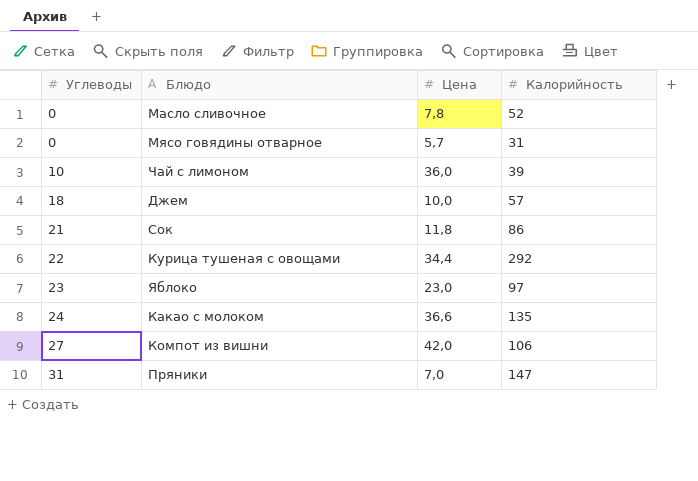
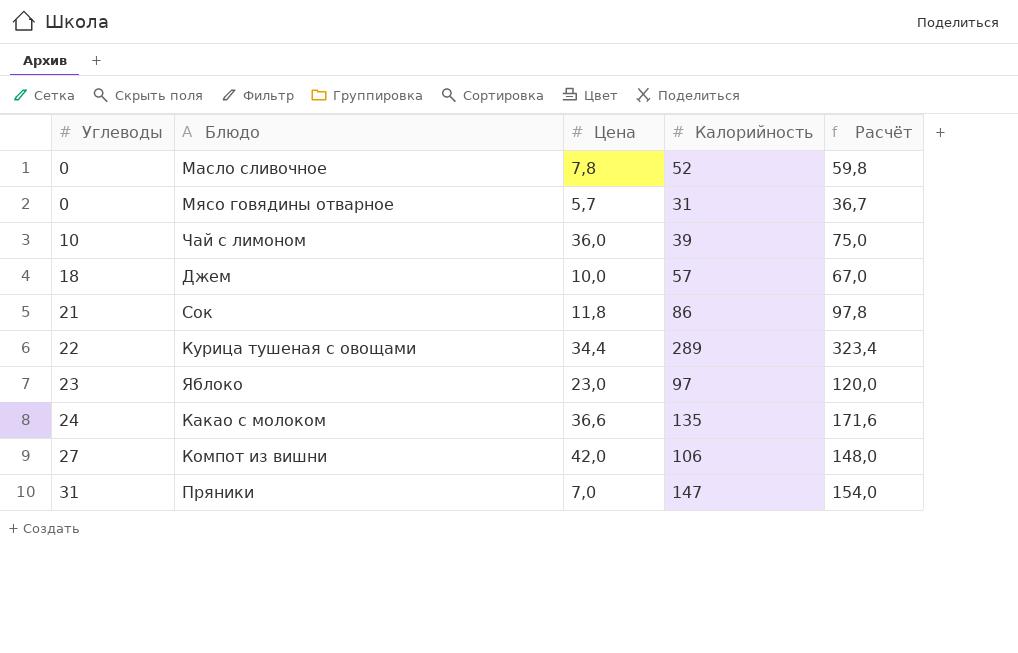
column Расчёт | formula: none -> [Цена] + [Калорийность]
Курица тушеная с овощами | Калорийность: 292 -> 289

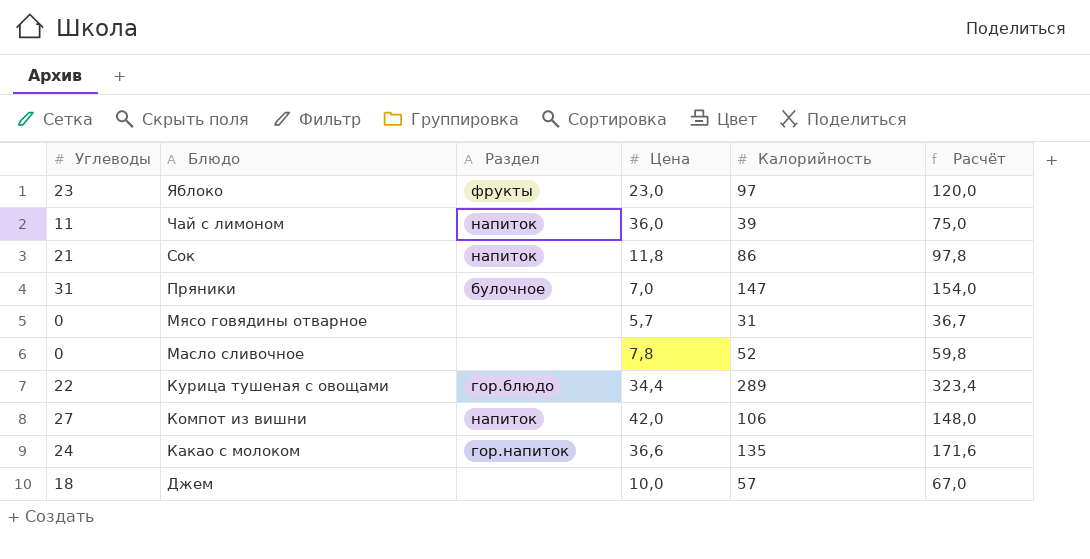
row order: Углеводы ascending -> Блюдо descending
column Раздел | position: none -> 3
Чай с лимоном | Углеводы: 10 -> 11

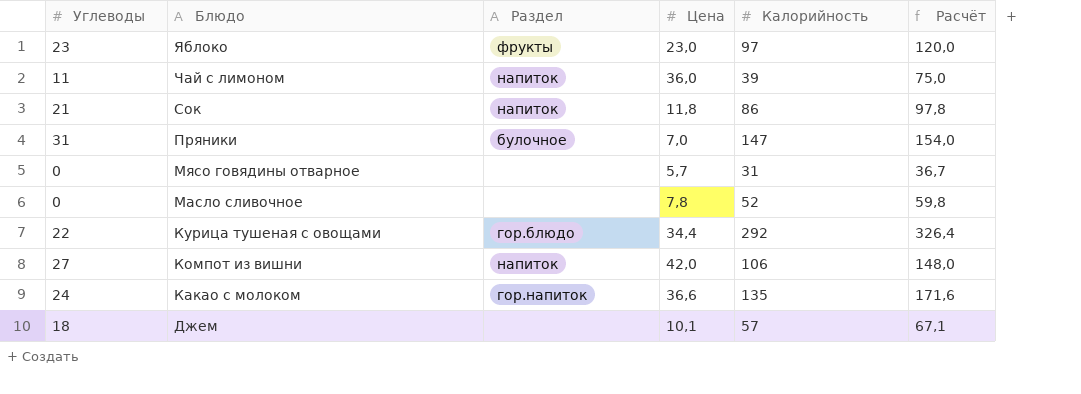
Курица тушеная с овощами | Калорийность: 289 -> 292
Курица тушеная с овощами | Расчёт: 323,4 -> 326,4
Джем | Цена: 10,0 -> 10,1
Джем | Расчёт: 67,0 -> 67,1

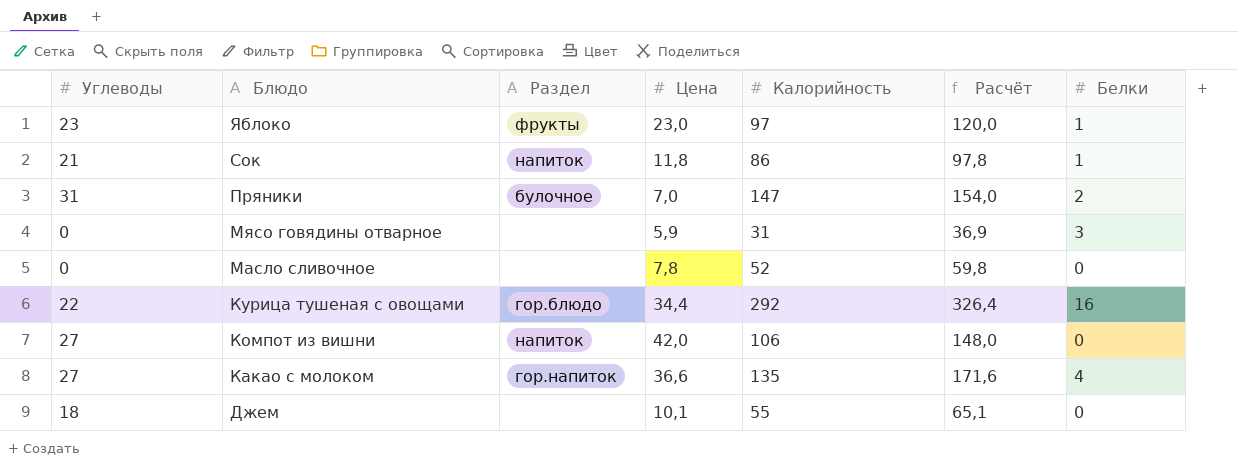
column Белки | position: none -> 7
row Чай с лимоном: 11 | напиток | 36,0 | 39 | 75,0 -> none
Мясо говядины отварное | Цена: 5,7 -> 5,9
Мясо говядины отварное | Расчёт: 36,7 -> 36,9
Какао с молоком | Углеводы: 24 -> 27
Джем | Калорийность: 57 -> 55
Джем | Расчёт: 67,1 -> 65,1

